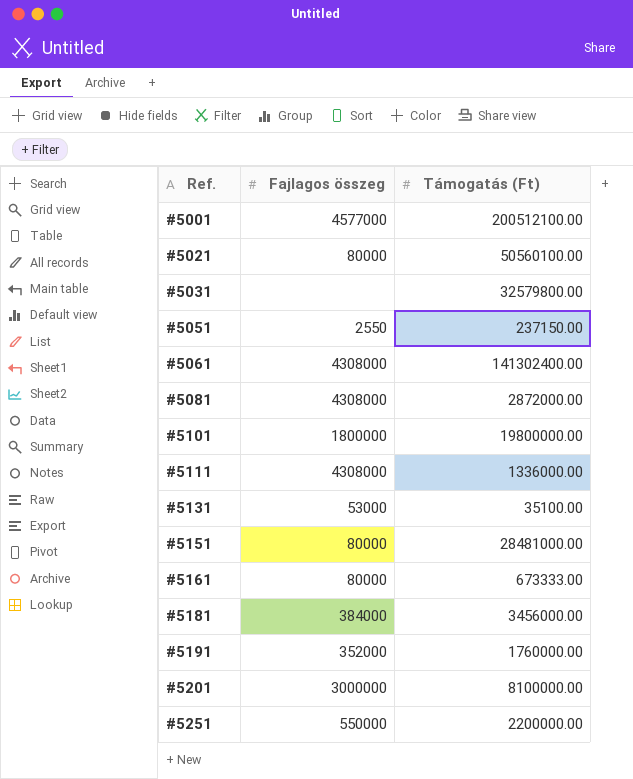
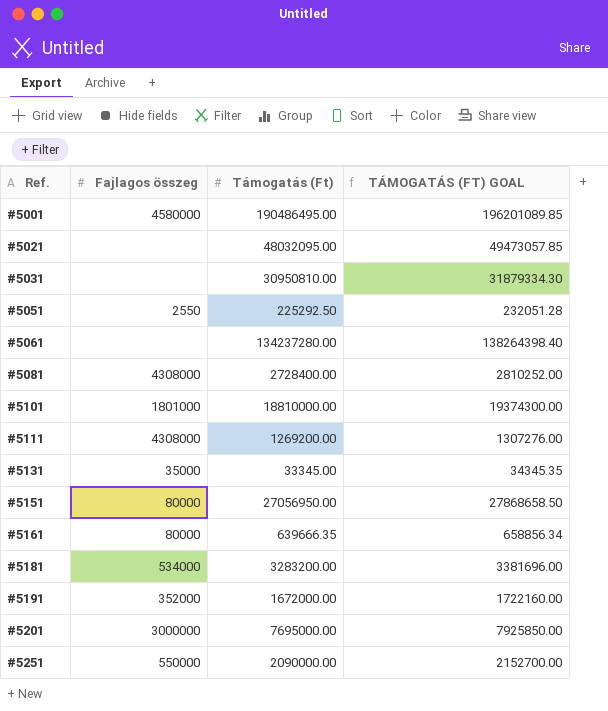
column TÁMOGATÁS (FT) GOAL | formula: none -> [Támogatás (Ft)] * 1.03
#5001 | Fajlagos összeg: 4577000 -> 4580000
#5001 | Támogatás (Ft): 200512100.00 -> 190486495.00
#5021 | Fajlagos összeg: 80000 -> none
#5021 | Támogatás (Ft): 50560100.00 -> 48032095.00
#5031 | Támogatás (Ft): 32579800.00 -> 30950810.00
#5051 | Támogatás (Ft): 237150.00 -> 225292.50
#5061 | Fajlagos összeg: 4308000 -> none
#5061 | Támogatás (Ft): 141302400.00 -> 134237280.00
#5081 | Támogatás (Ft): 2872000.00 -> 2728400.00
#5101 | Fajlagos összeg: 1800000 -> 1801000
#5101 | Támogatás (Ft): 19800000.00 -> 18810000.00
#5111 | Támogatás (Ft): 1336000.00 -> 1269200.00
#5131 | Fajlagos összeg: 53000 -> 35000
#5131 | Támogatás (Ft): 35100.00 -> 33345.00
#5151 | Támogatás (Ft): 28481000.00 -> 27056950.00
#5161 | Támogatás (Ft): 673333.00 -> 639666.35
#5181 | Fajlagos összeg: 384000 -> 534000
#5181 | Támogatás (Ft): 3456000.00 -> 3283200.00
#5191 | Támogatás (Ft): 1760000.00 -> 1672000.00
#5201 | Támogatás (Ft): 8100000.00 -> 7695000.00
#5251 | Támogatás (Ft): 2200000.00 -> 2090000.00

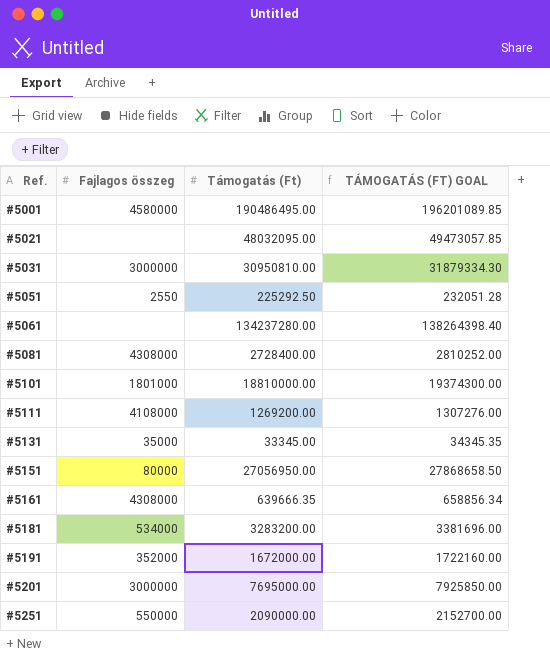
#5031 | Fajlagos összeg: none -> 3000000
#5111 | Fajlagos összeg: 4308000 -> 4108000
#5161 | Fajlagos összeg: 80000 -> 4308000

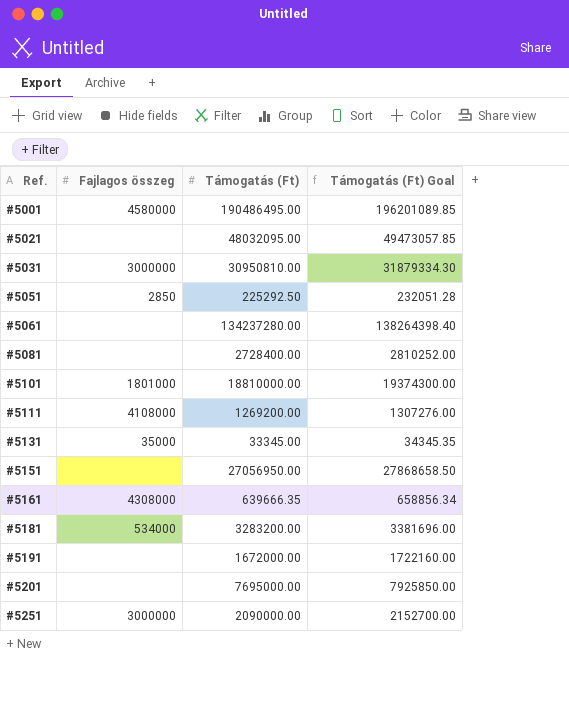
column name: TÁMOGATÁS (FT) GOAL -> Támogatás (Ft) Goal
#5051 | Fajlagos összeg: 2550 -> 2850
#5081 | Fajlagos összeg: 4308000 -> none
#5151 | Fajlagos összeg: 80000 -> none
#5191 | Fajlagos összeg: 352000 -> none
#5201 | Fajlagos összeg: 3000000 -> none
#5251 | Fajlagos összeg: 550000 -> 3000000

